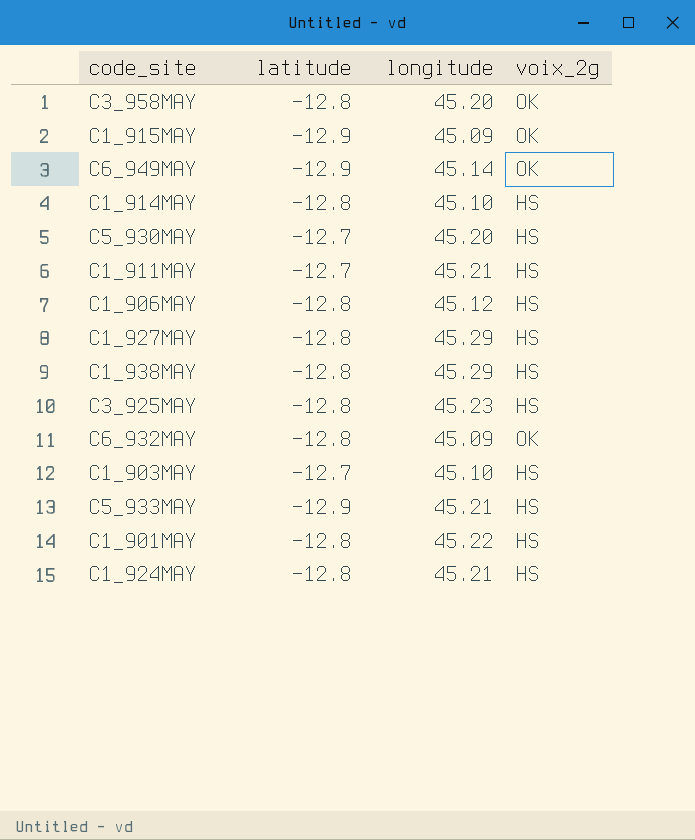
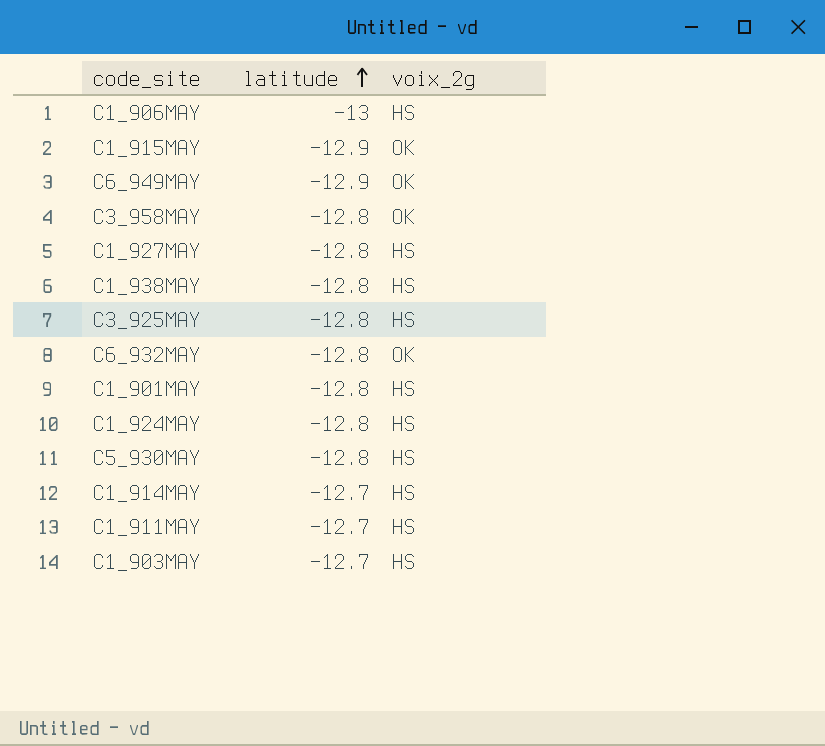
row order: none -> latitude ascending
column longitude | position: 3 -> none
row C5_933MAY: -12.9 | 45.21 | HS -> none
C1_906MAY | latitude: -12.8 -> -13
C5_930MAY | latitude: -12.7 -> -12.8
C1_914MAY | latitude: -12.8 -> -12.7

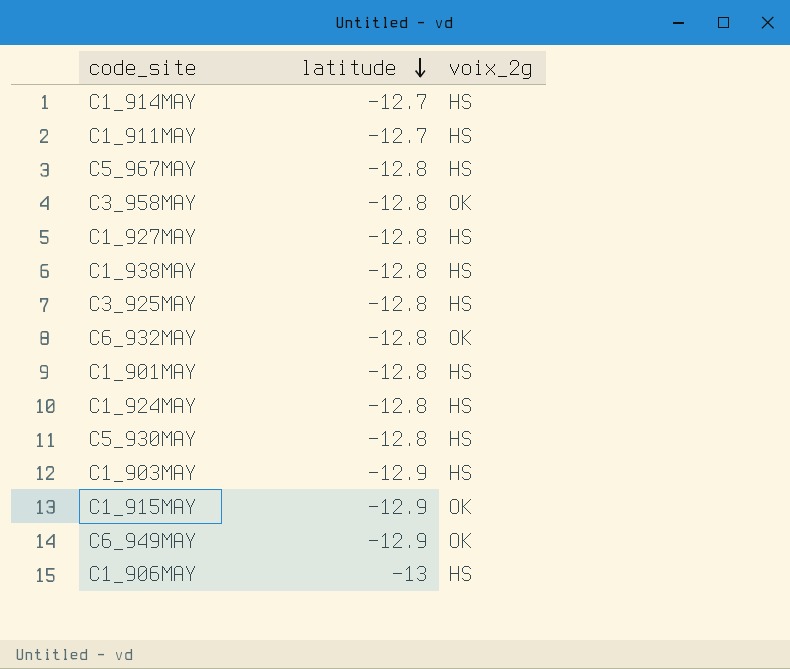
row order: latitude ascending -> latitude descending
row C5_967MAY: none -> -12.8 | HS
C1_903MAY | latitude: -12.7 -> -12.9

